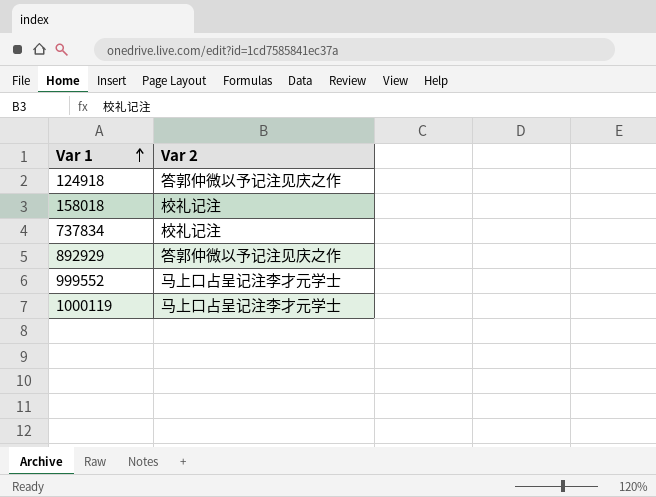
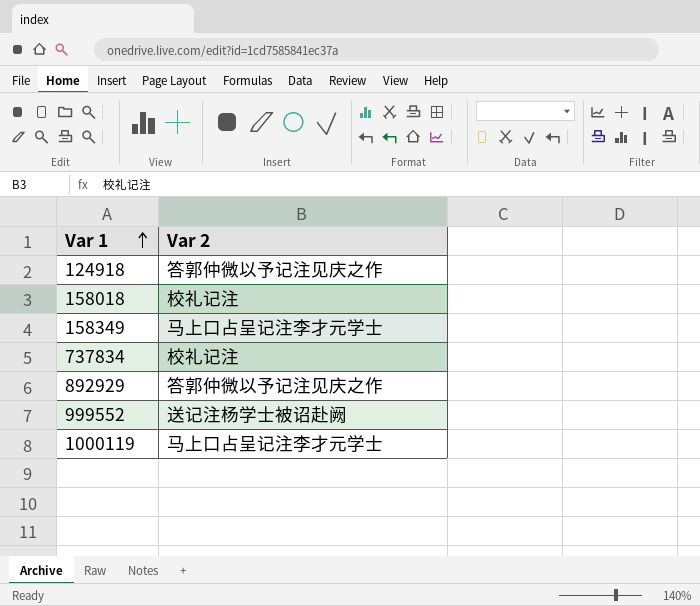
row 158349: none -> 马上口占呈记注李才元学士
999552 | Var 2: 马上口占呈记注李才元学士 -> 送记注杨学士被诏赴阙

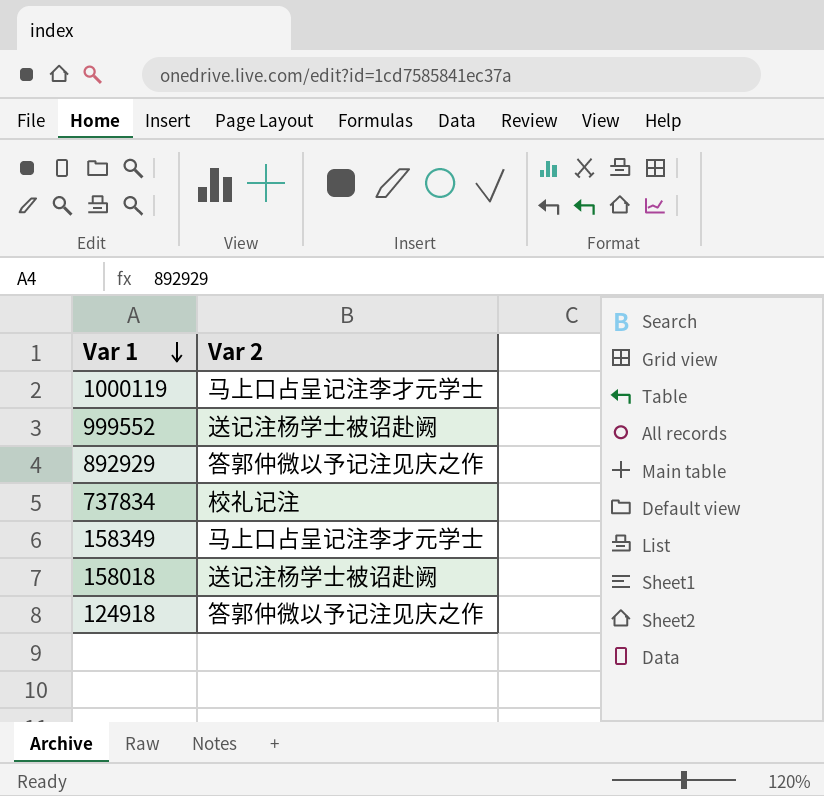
row order: Var 1 ascending -> Var 1 descending
158018 | Var 2: 校礼记注 -> 送记注杨学士被诏赴阙

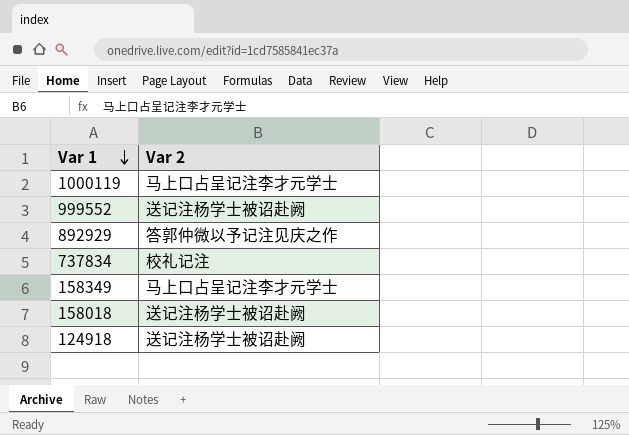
124918 | Var 2: 答郭仲微以予记注见庆之作 -> 送记注杨学士被诏赴阙

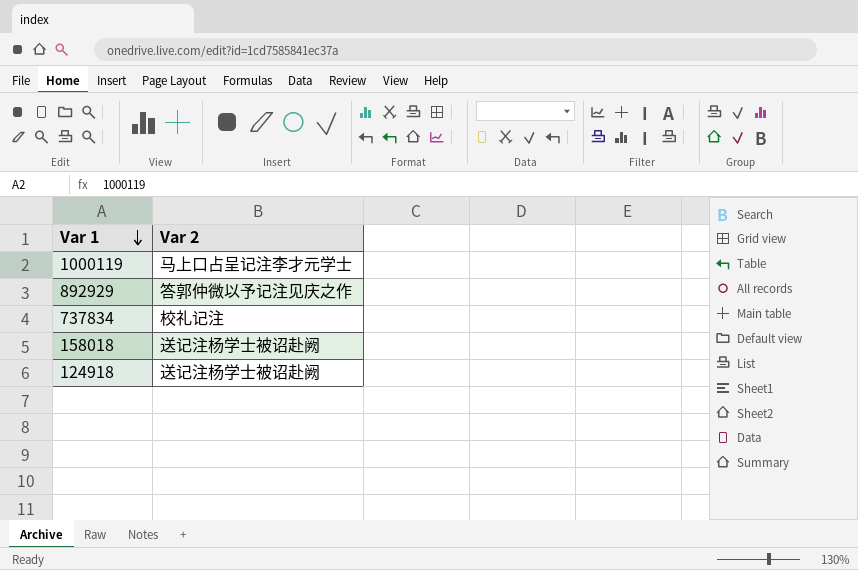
row 999552: 送记注杨学士被诏赴阙 -> none
row 158349: 马上口占呈记注李才元学士 -> none

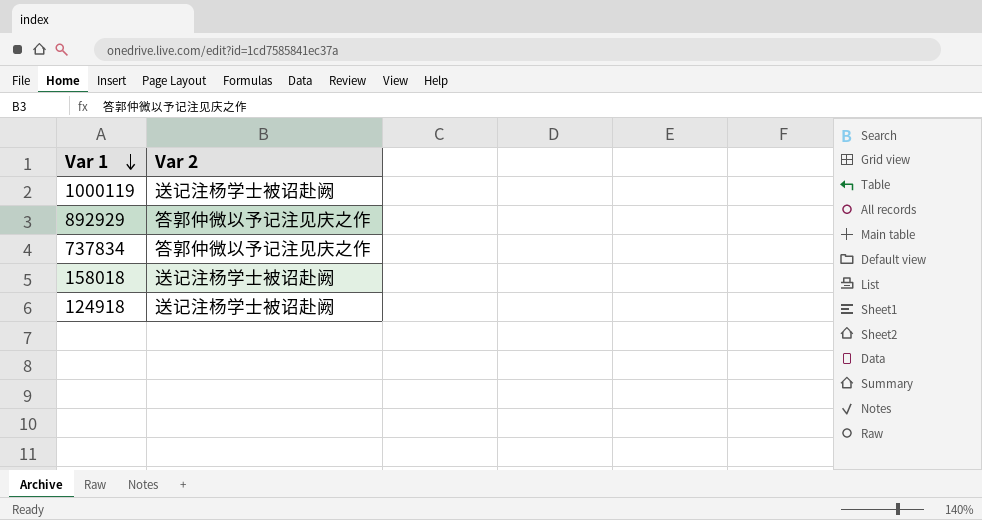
1000119 | Var 2: 马上口占呈记注李才元学士 -> 送记注杨学士被诏赴阙
737834 | Var 2: 校礼记注 -> 答郭仲微以予记注见庆之作

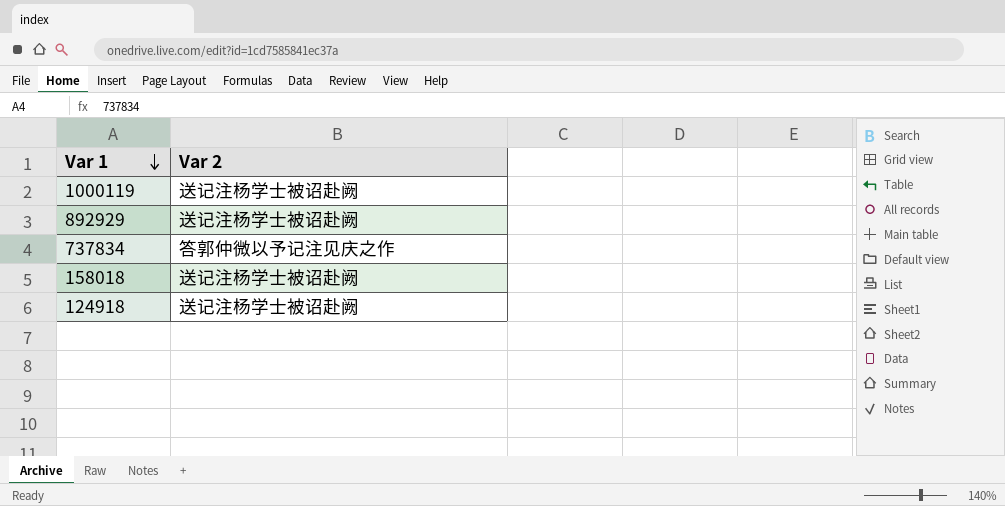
892929 | Var 2: 答郭仲微以予记注见庆之作 -> 送记注杨学士被诏赴阙

